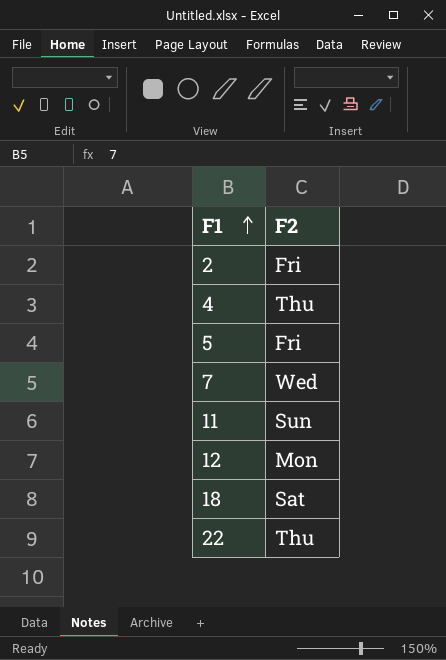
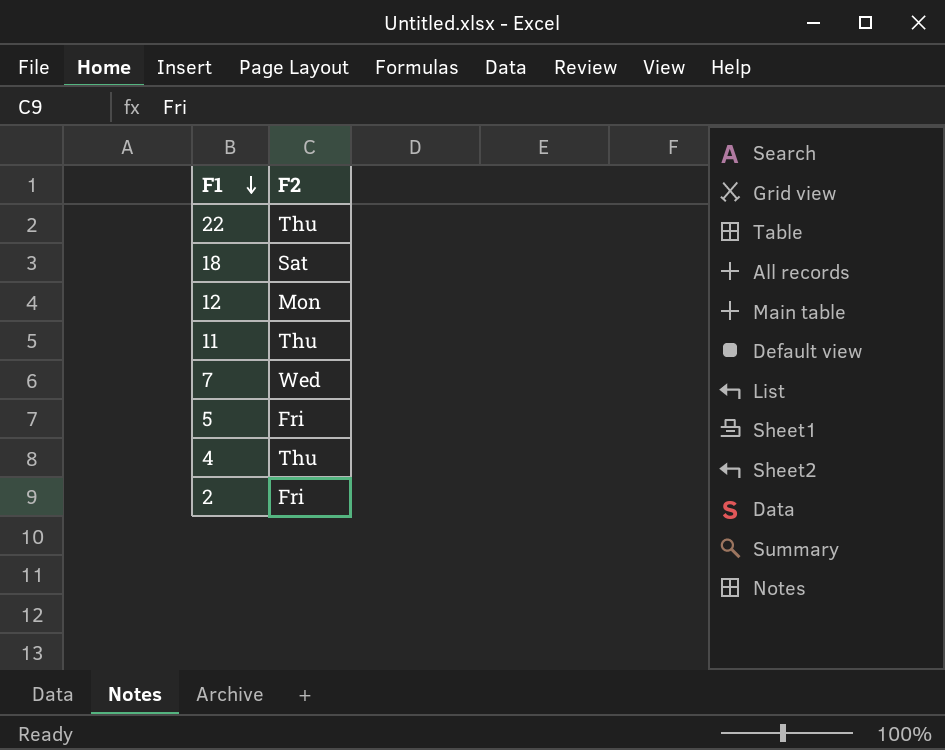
row order: F1 ascending -> F1 descending
11 | F2: Sun -> Thu

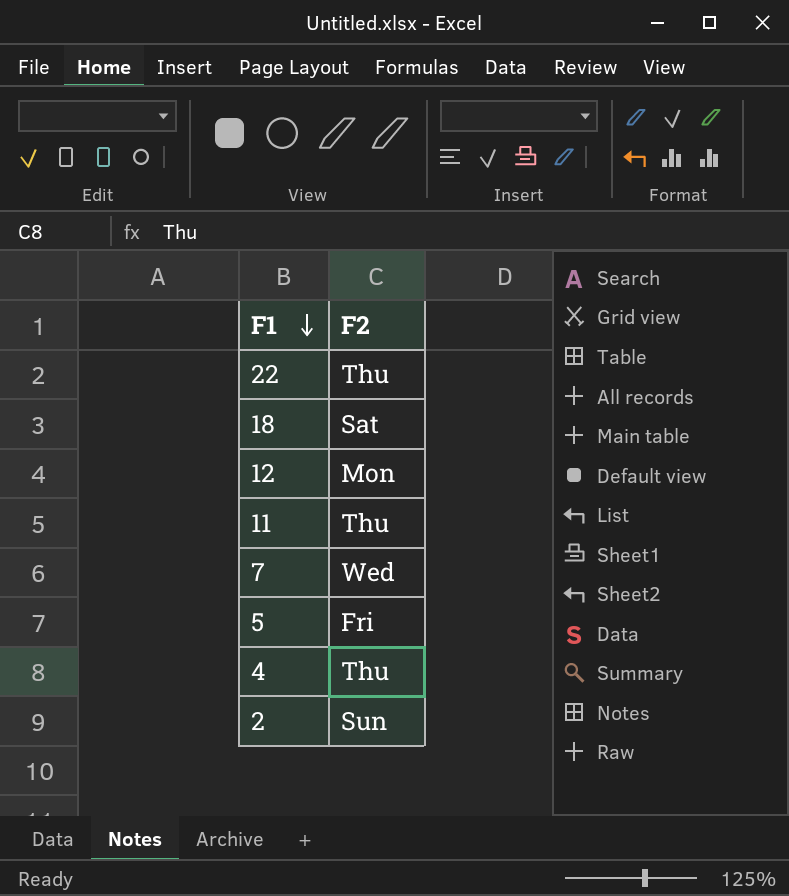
2 | F2: Fri -> Sun

